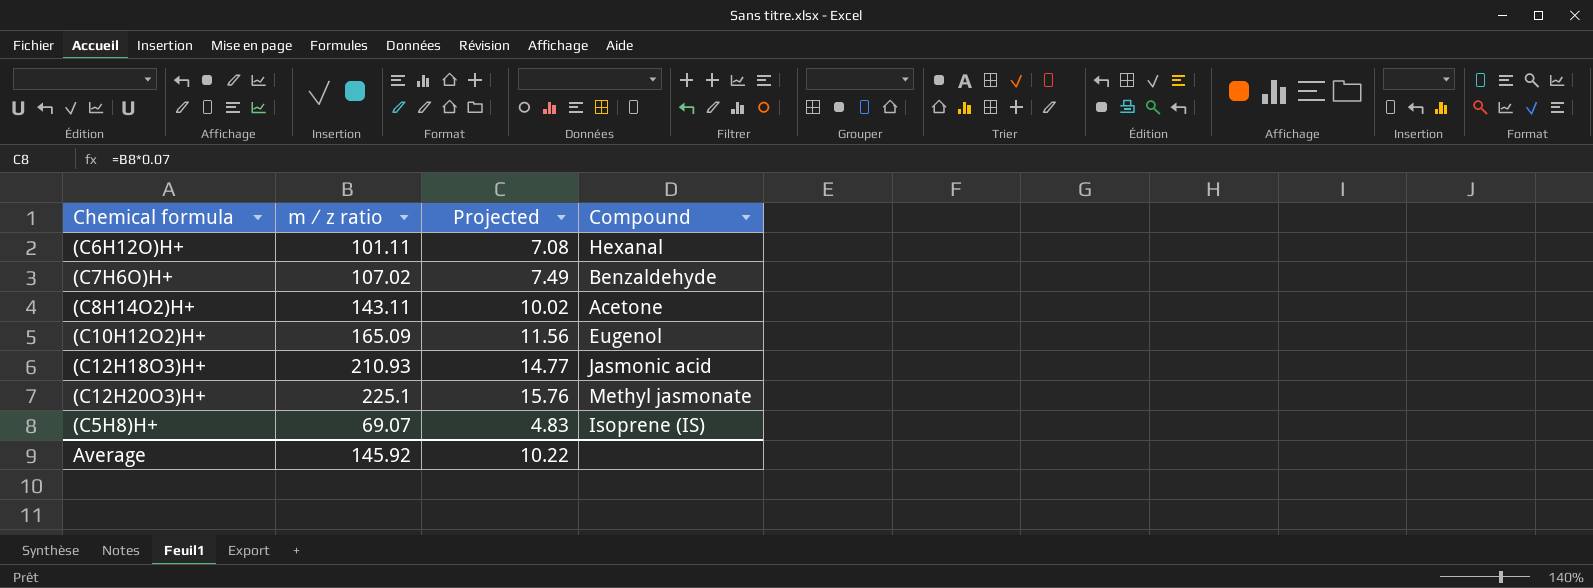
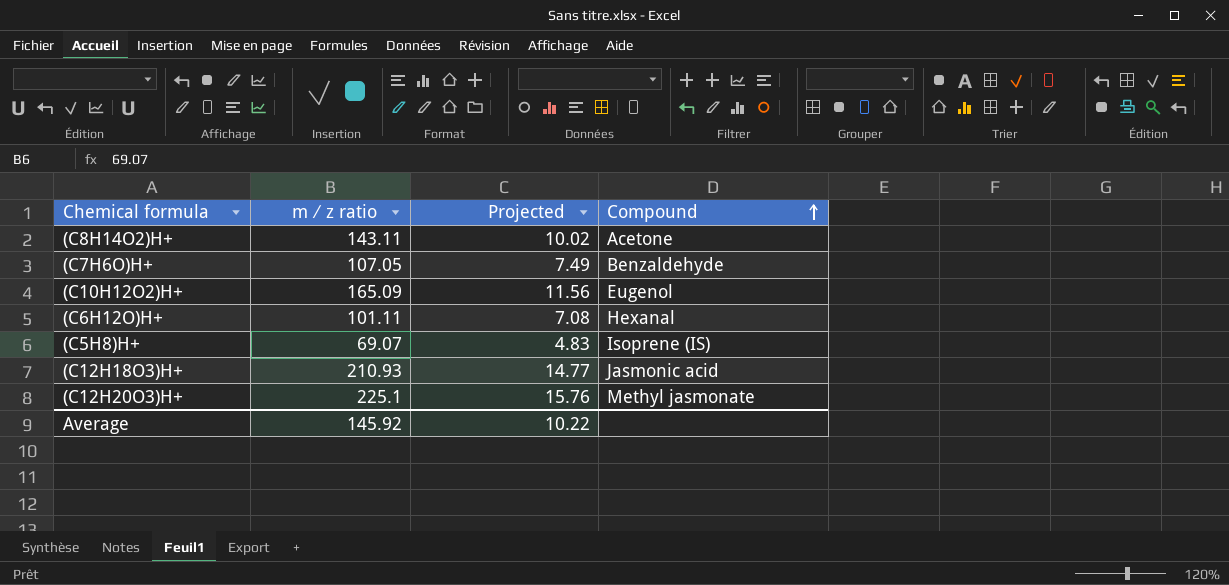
row order: none -> Compound ascending
(C7H6O)H+ | m∕z ratio: 107.02 -> 107.05

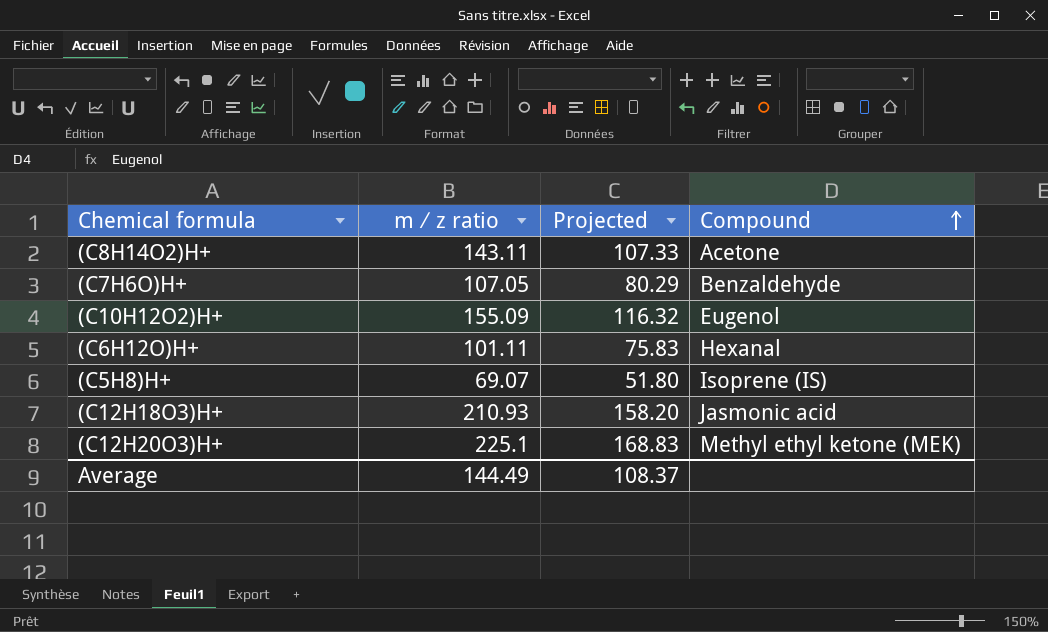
column Projected | formula: [m∕z ratio] * 0.07 -> [m∕z ratio] * 0.75
(C10H12O2)H+ | m∕z ratio: 165.09 -> 155.09
(C12H20O3)H+ | Compound: Methyl jasmonate -> Methyl ethyl ketone (MEK)
Average | m∕z ratio: 145.92 -> 144.49
Average | Projected: 10.22 -> 108.37

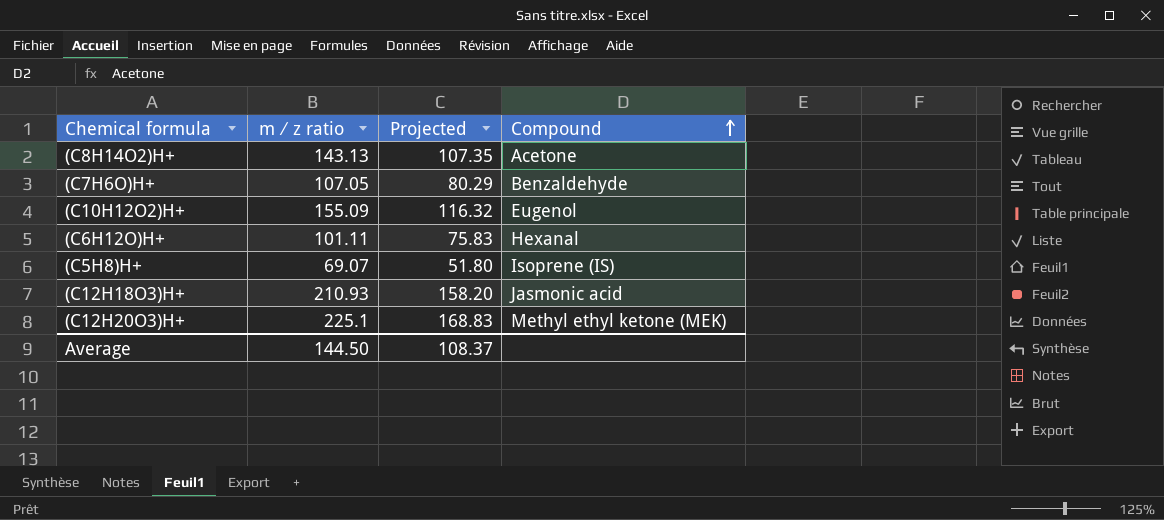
(C8H14O2)H+ | m∕z ratio: 143.11 -> 143.13
(C8H14O2)H+ | Projected: 107.33 -> 107.35
Average | m∕z ratio: 144.49 -> 144.50

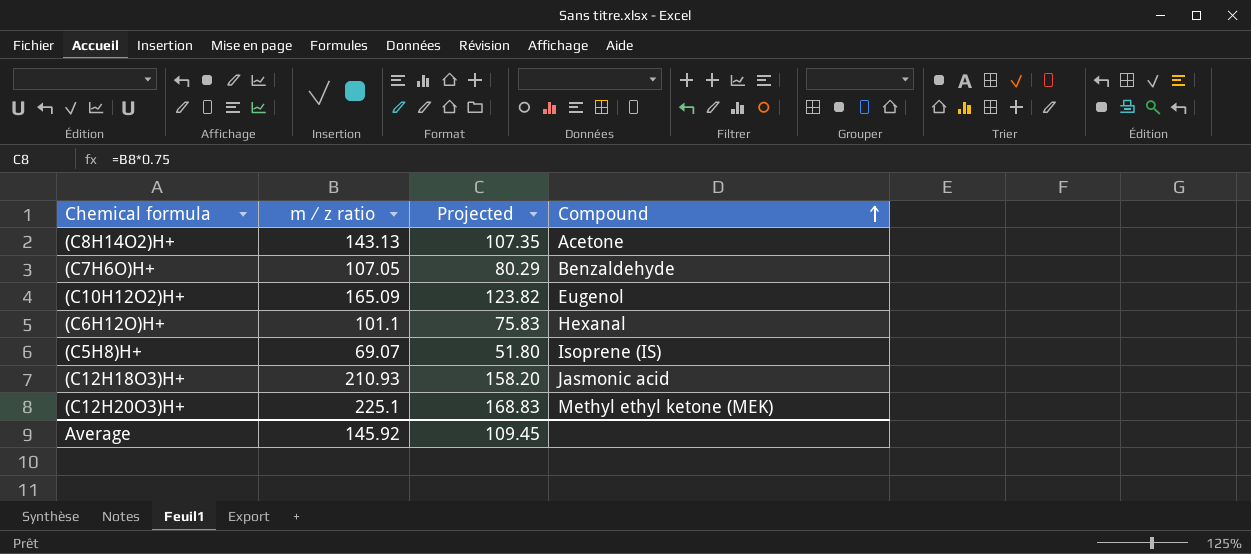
(C10H12O2)H+ | m∕z ratio: 155.09 -> 165.09
(C10H12O2)H+ | Projected: 116.32 -> 123.82
(C6H12O)H+ | m∕z ratio: 101.11 -> 101.1
Average | m∕z ratio: 144.50 -> 145.92
Average | Projected: 108.37 -> 109.45

